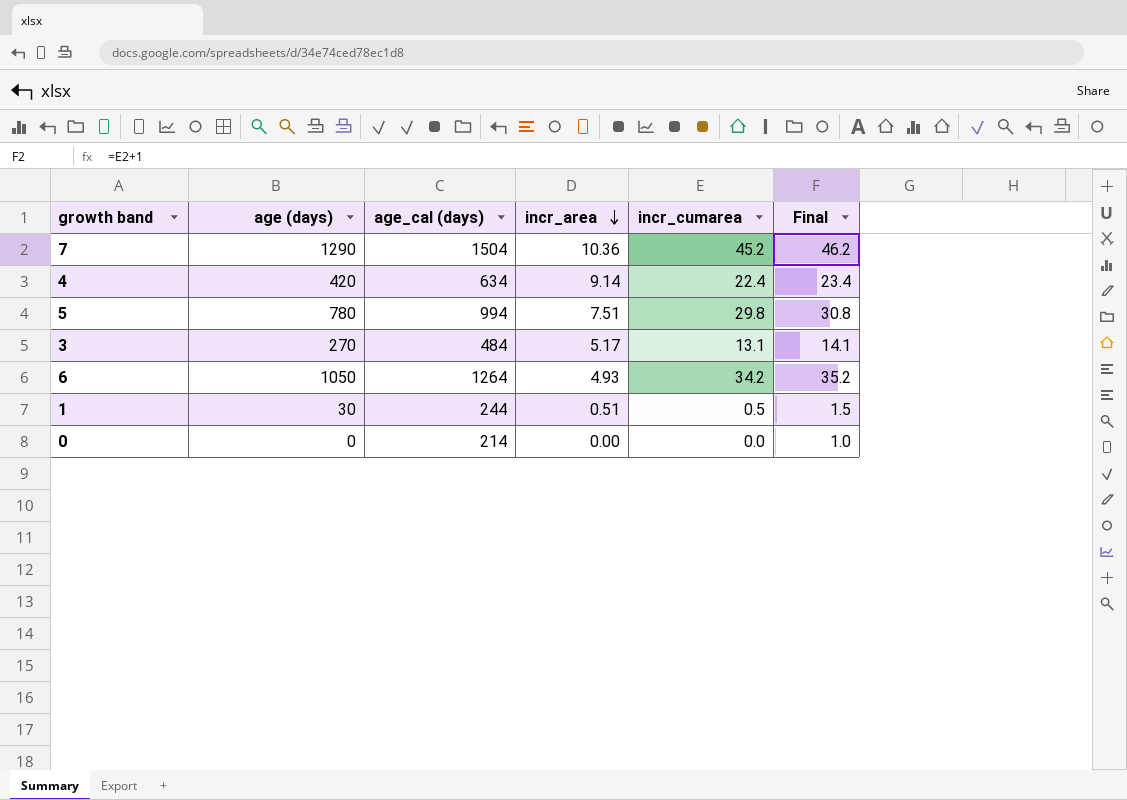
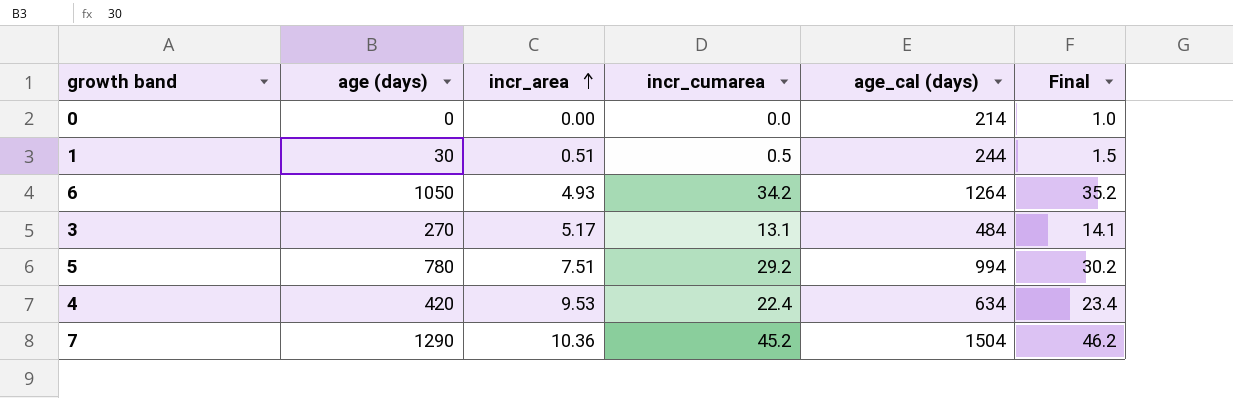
row order: incr_area descending -> incr_area ascending
column age_cal (days) | position: 3 -> 5
5 | incr_cumarea: 29.8 -> 29.2
5 | Final: 30.8 -> 30.2
4 | incr_area: 9.14 -> 9.53

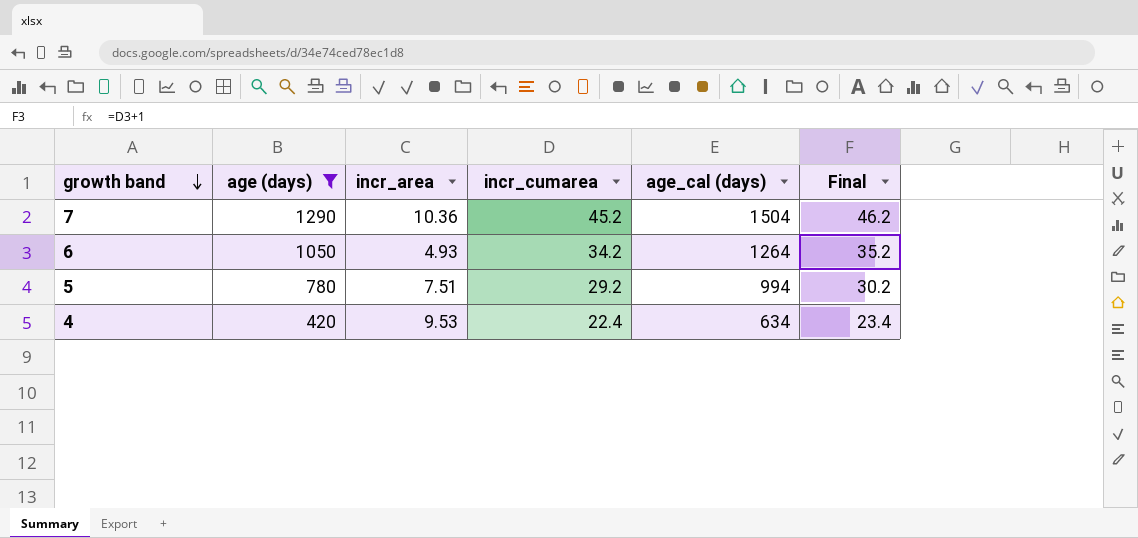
filter: none -> age (days) >= 420
row order: incr_area ascending -> growth band descending

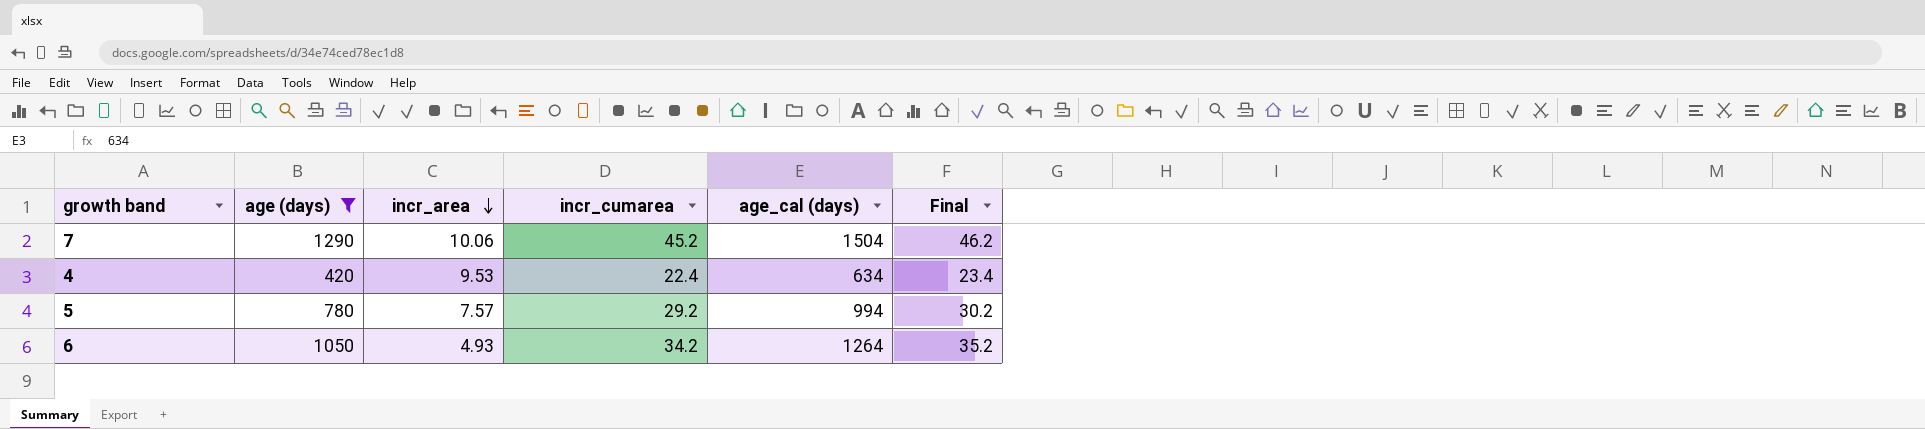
row order: growth band descending -> incr_area descending
7 | incr_area: 10.36 -> 10.06
5 | incr_area: 7.51 -> 7.57

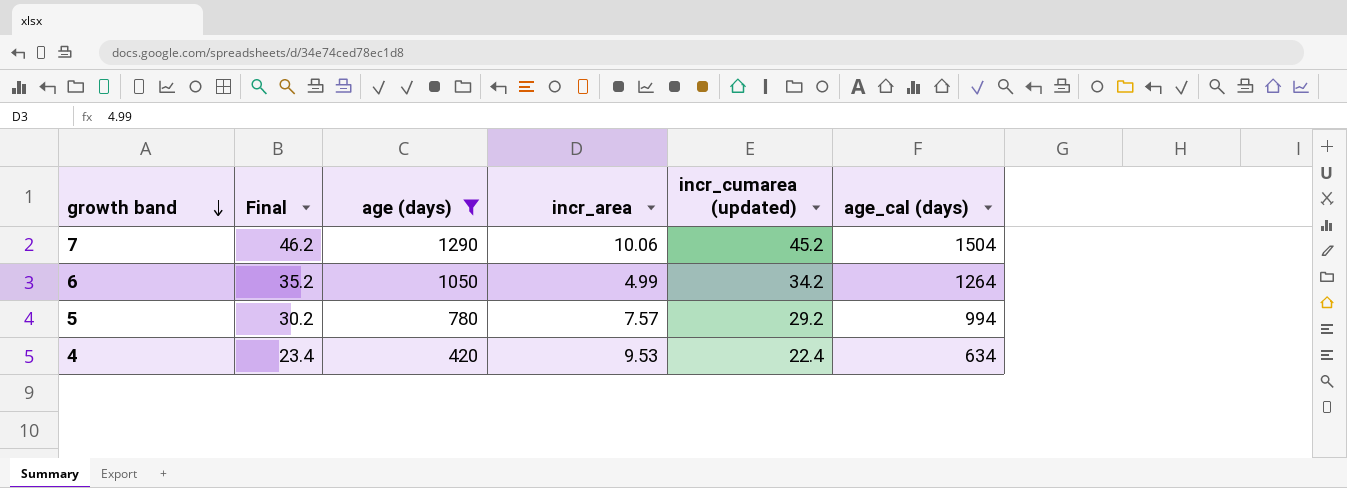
row order: incr_area descending -> growth band descending
column Final | position: 6 -> 2
column name: incr_cumarea -> incr_cumarea (updated)
6 | incr_area: 4.93 -> 4.99

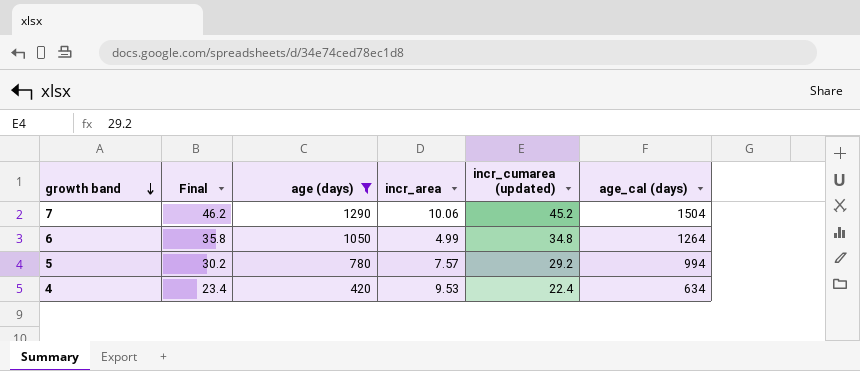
6 | Final: 35.2 -> 35.8
6 | incr_cumarea (updated): 34.2 -> 34.8

